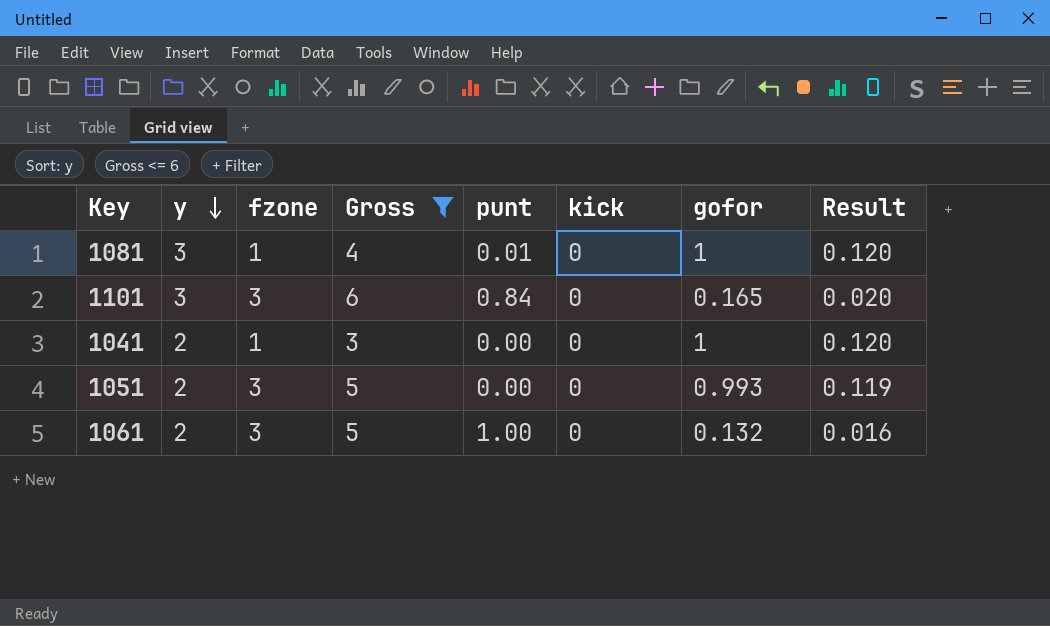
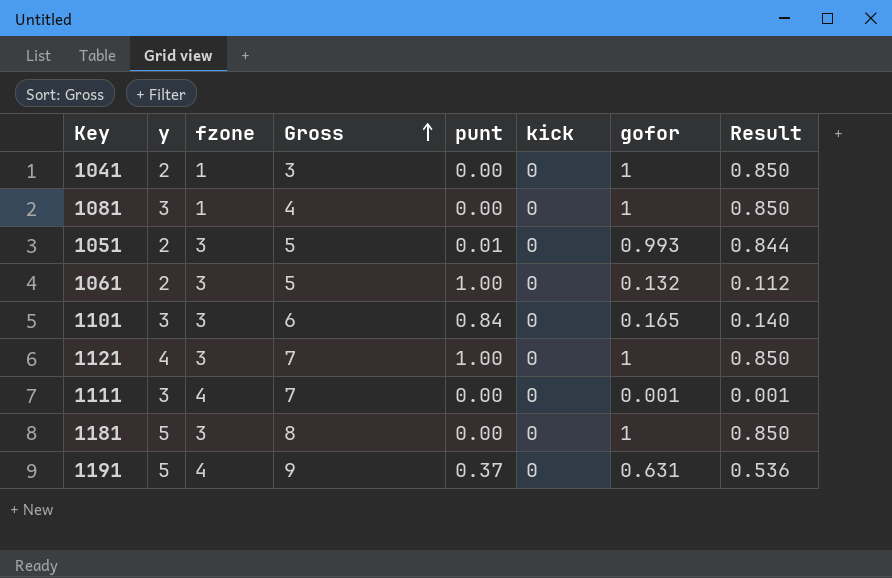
filter: Gross <= 6 -> none
row order: y descending -> Gross ascending
column Result | formula: [gofor] * 0.12 -> [gofor] * 0.85
1081 | punt: 0.01 -> 0.00
1051 | punt: 0.00 -> 0.01

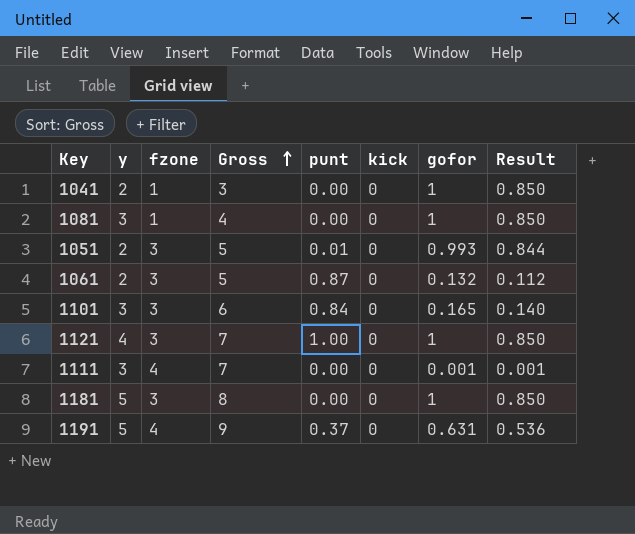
1061 | punt: 1.00 -> 0.87

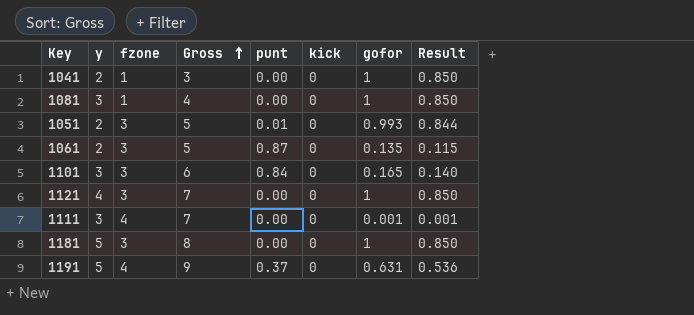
1061 | gofor: 0.132 -> 0.135
1061 | Result: 0.112 -> 0.115
1121 | punt: 1.00 -> 0.00

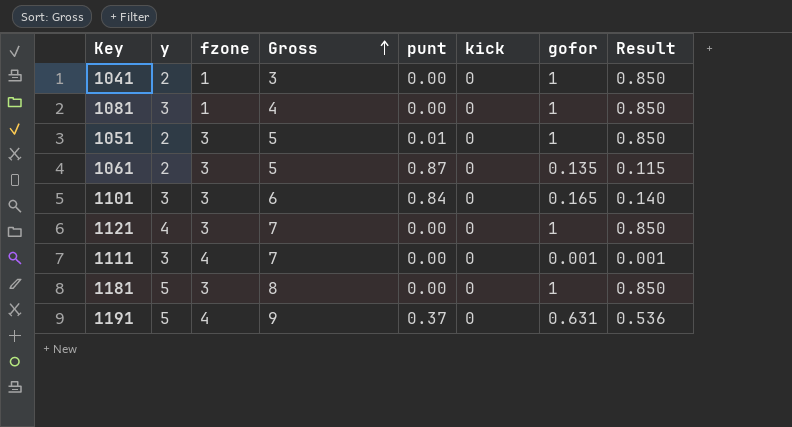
1051 | gofor: 0.993 -> 1
1051 | Result: 0.844 -> 0.850

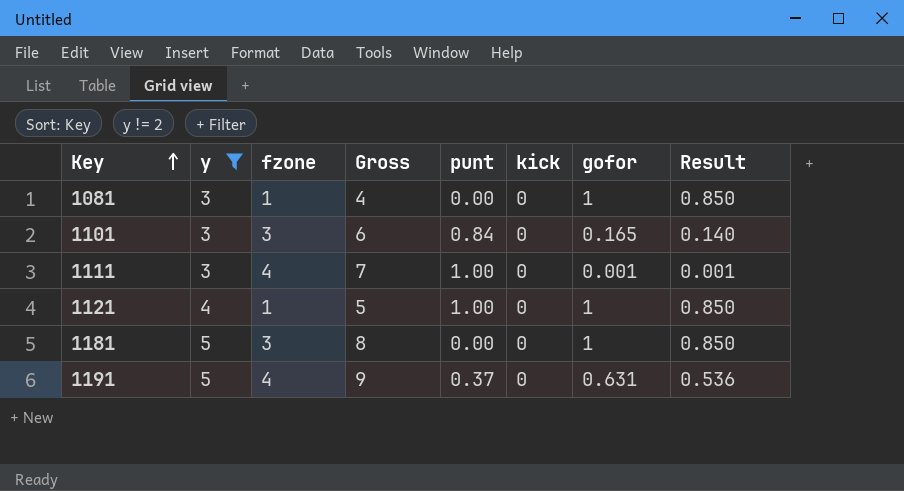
filter: none -> y != 2
row order: Gross ascending -> Key ascending
1111 | punt: 0.00 -> 1.00
1121 | fzone: 3 -> 1
1121 | Gross: 7 -> 5
1121 | punt: 0.00 -> 1.00

